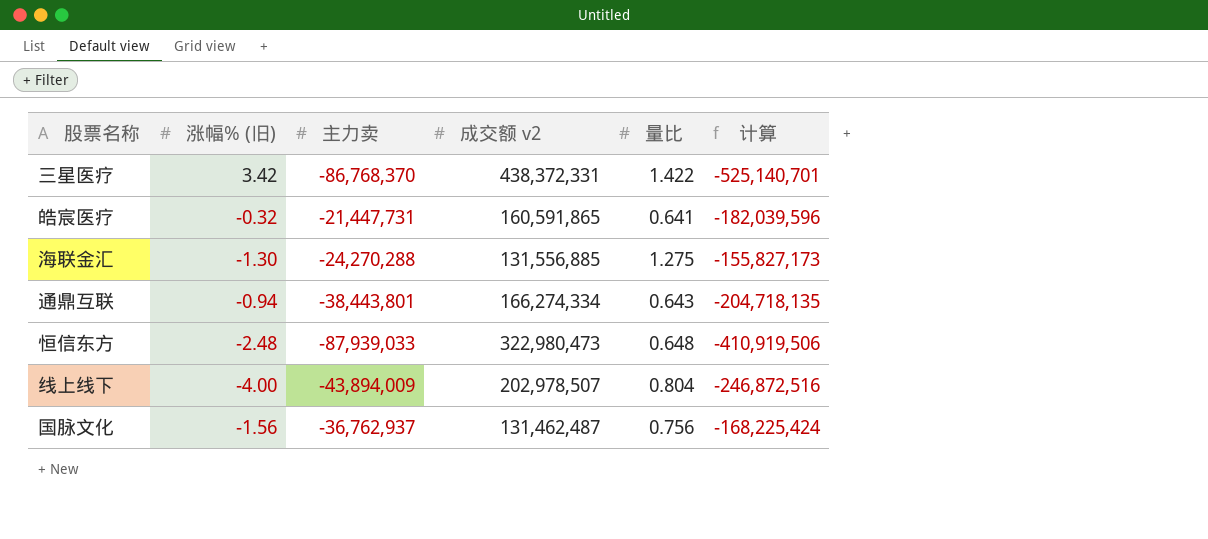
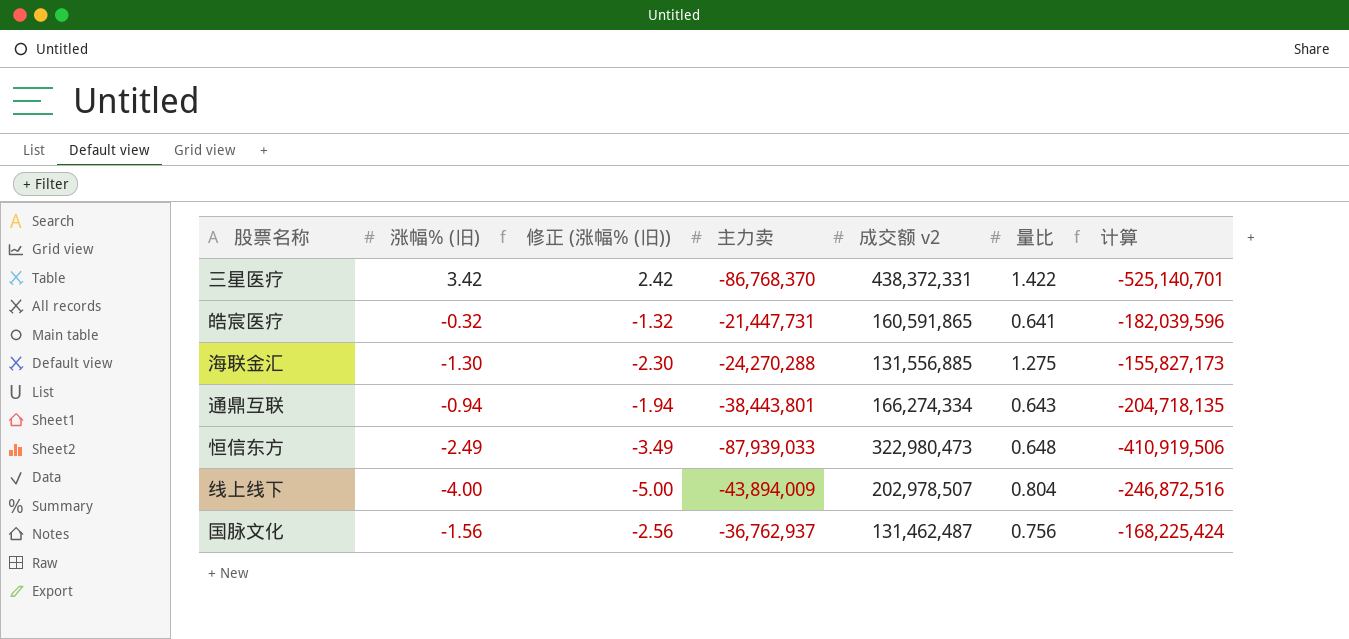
column 修正 (涨幅% (旧)) | formula: none -> [涨幅% (旧)] - 1
恒信东方 | 涨幅% (旧): -2.48 -> -2.49

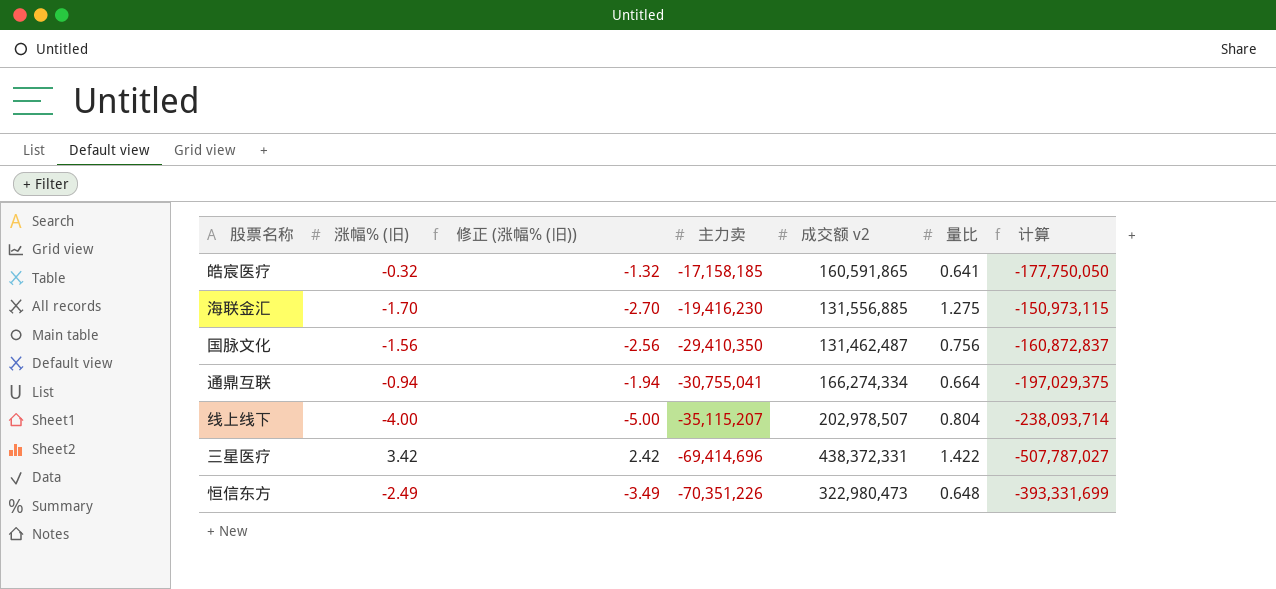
row order: none -> 主力卖 descending
皓宸医疗 | 主力卖: -21,447,731 -> -17,158,185
皓宸医疗 | 计算: -182,039,596 -> -177,750,050
海联金汇 | 涨幅% (旧): -1.30 -> -1.70
海联金汇 | 修正 (涨幅% (旧)): -2.30 -> -2.70
海联金汇 | 主力卖: -24,270,288 -> -19,416,230
海联金汇 | 计算: -155,827,173 -> -150,973,115
国脉文化 | 主力卖: -36,762,937 -> -29,410,350
国脉文化 | 计算: -168,225,424 -> -160,872,837
通鼎互联 | 主力卖: -38,443,801 -> -30,755,041
通鼎互联 | 量比: 0.643 -> 0.664
通鼎互联 | 计算: -204,718,135 -> -197,029,375
线上线下 | 主力卖: -43,894,009 -> -35,115,207
线上线下 | 计算: -246,872,516 -> -238,093,714
三星医疗 | 主力卖: -86,768,370 -> -69,414,696
三星医疗 | 计算: -525,140,701 -> -507,787,027
恒信东方 | 主力卖: -87,939,033 -> -70,351,226
恒信东方 | 计算: -410,919,506 -> -393,331,699

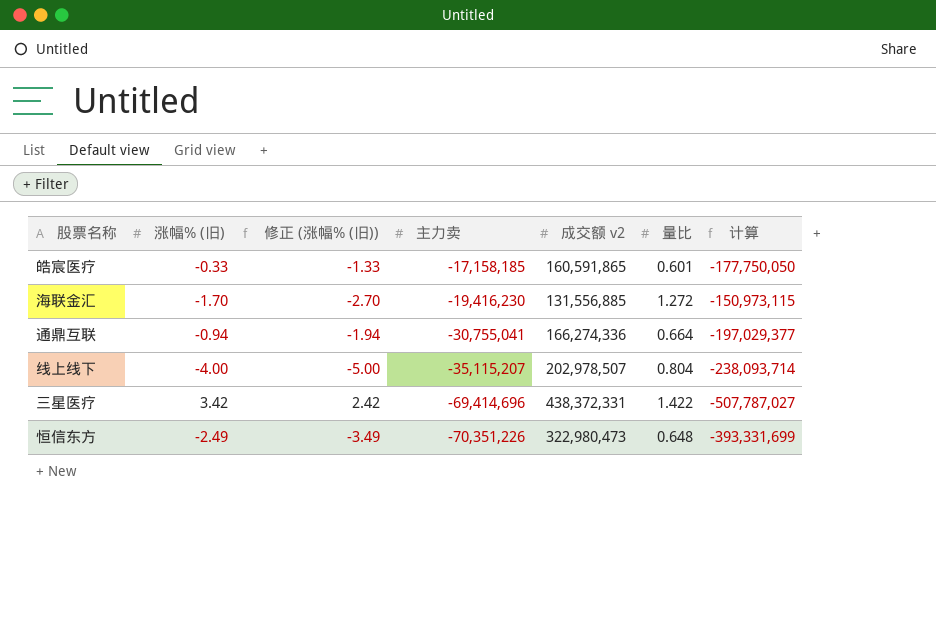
row 国脉文化: -1.56 | -2.56 | -29,410,350 | 131,462,487 | 0.756 | -160,872,837 -> none
皓宸医疗 | 涨幅% (旧): -0.32 -> -0.33
皓宸医疗 | 修正 (涨幅% (旧)): -1.32 -> -1.33
皓宸医疗 | 量比: 0.641 -> 0.601
海联金汇 | 量比: 1.275 -> 1.272
通鼎互联 | 成交额 v2: 166,274,334 -> 166,274,336
通鼎互联 | 计算: -197,029,375 -> -197,029,377

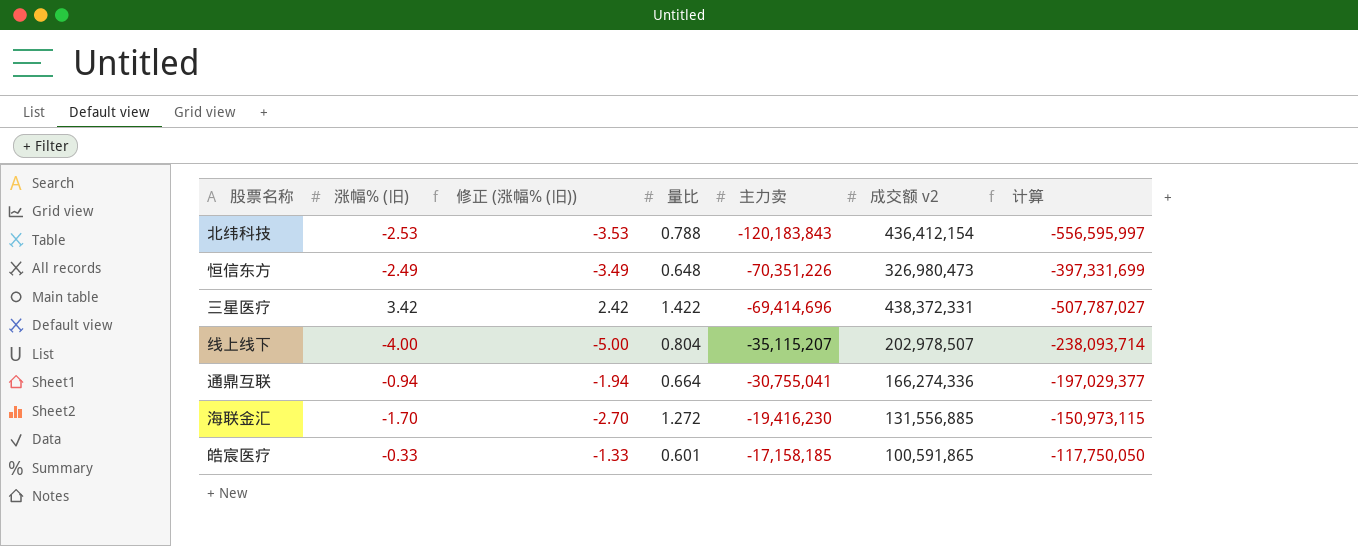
row order: 主力卖 descending -> 主力卖 ascending
column 量比 | position: 6 -> 4
row 北纬科技: none -> -2.53 | -3.53 | 0.788 | -120,183,843 | 436,412,154 | -556,595,997
恒信东方 | 成交额 v2: 322,980,473 -> 326,980,473
恒信东方 | 计算: -393,331,699 -> -397,331,699
皓宸医疗 | 成交额 v2: 160,591,865 -> 100,591,865
皓宸医疗 | 计算: -177,750,050 -> -117,750,050

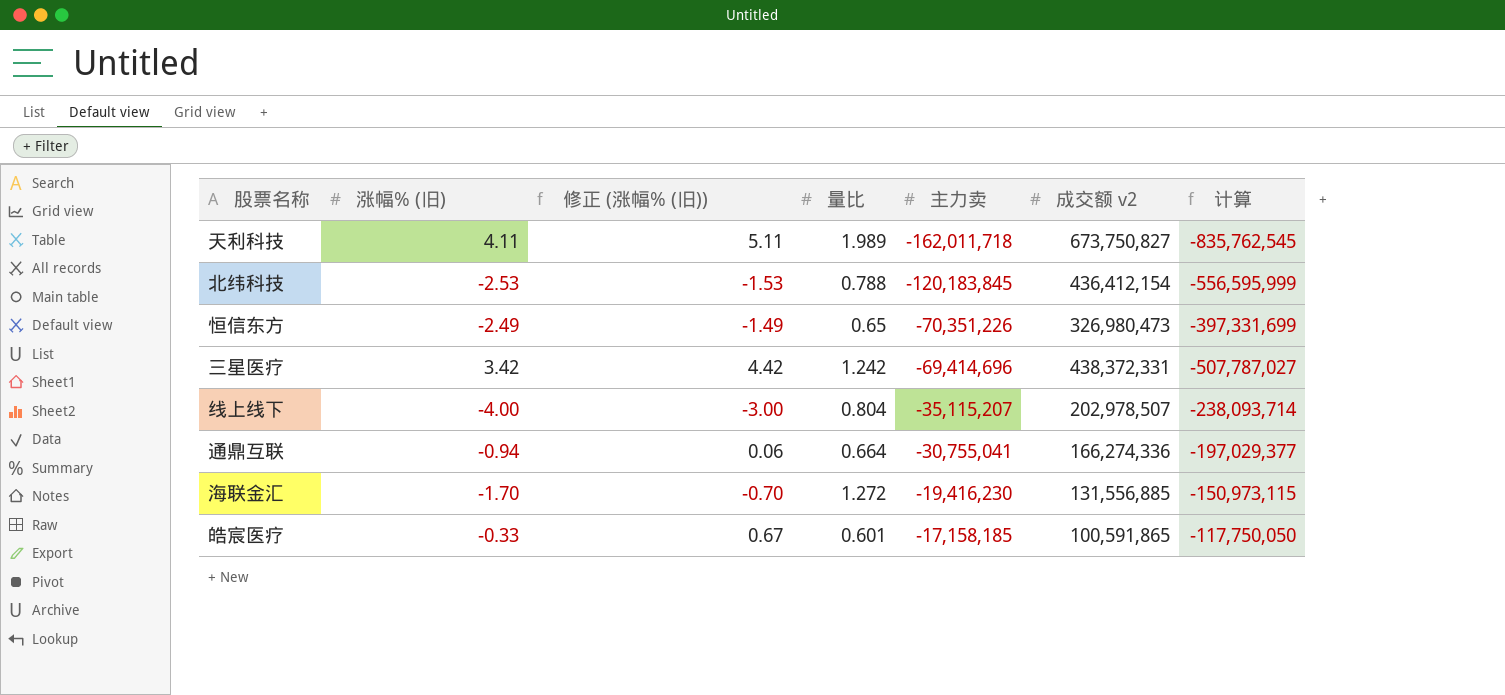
column 修正 (涨幅% (旧)) | formula: [涨幅% (旧)] - 1 -> [涨幅% (旧)] + 1
row 天利科技: none -> 4.11 | 5.11 | 1.989 | -162,011,718 | 673,750,827 | -835,762,545
北纬科技 | 主力卖: -120,183,843 -> -120,183,845
北纬科技 | 计算: -556,595,997 -> -556,595,999
恒信东方 | 量比: 0.648 -> 0.65
三星医疗 | 量比: 1.422 -> 1.242

